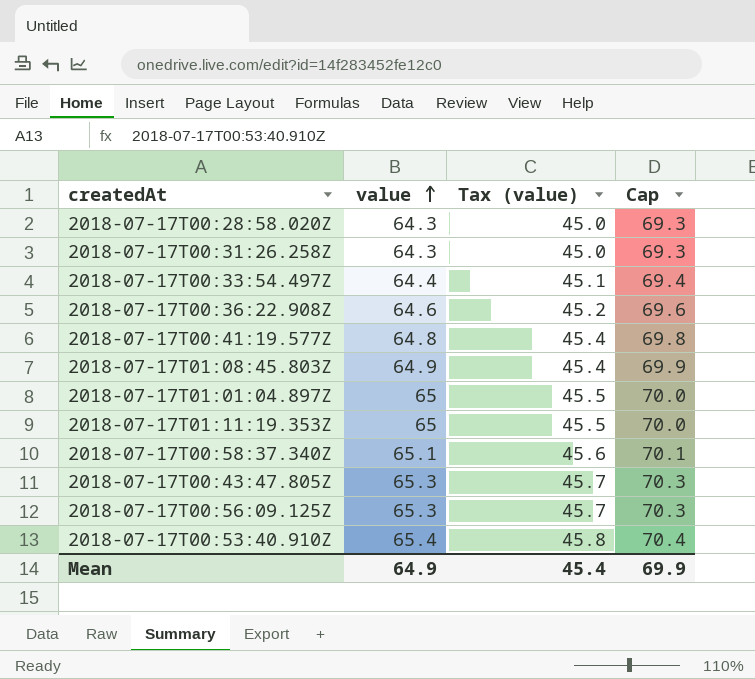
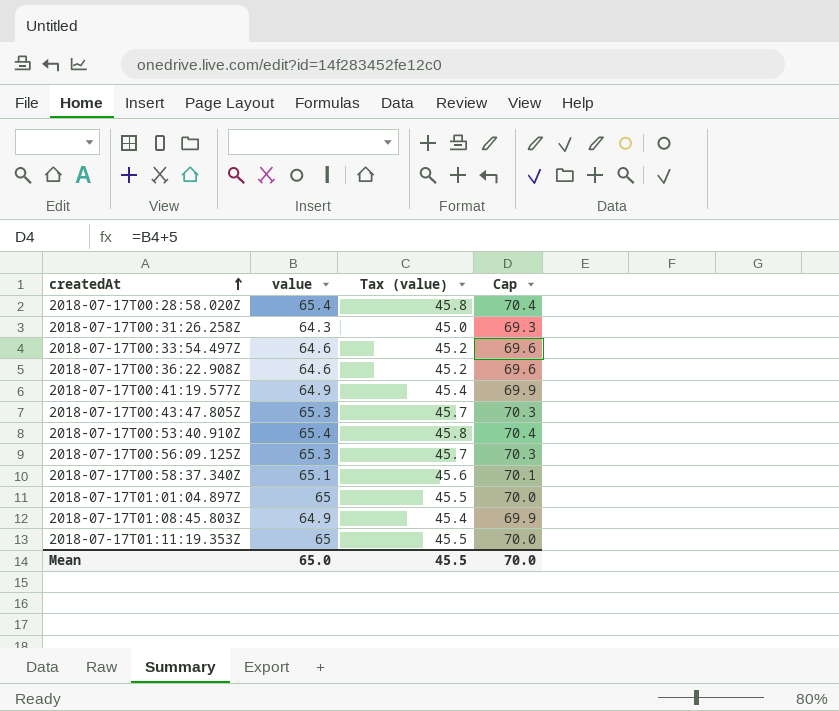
row order: value ascending -> createdAt ascending
2018-07-17T00:28:58.020Z | value: 64.3 -> 65.4
2018-07-17T00:28:58.020Z | Tax (value): 45.0 -> 45.8
2018-07-17T00:28:58.020Z | Cap: 69.3 -> 70.4
2018-07-17T00:33:54.497Z | value: 64.4 -> 64.6
2018-07-17T00:33:54.497Z | Tax (value): 45.1 -> 45.2
2018-07-17T00:33:54.497Z | Cap: 69.4 -> 69.6
2018-07-17T00:41:19.577Z | value: 64.8 -> 64.9
2018-07-17T00:41:19.577Z | Cap: 69.8 -> 69.9
Mean | value: 64.9 -> 65.0
Mean | Tax (value): 45.4 -> 45.5
Mean | Cap: 69.9 -> 70.0

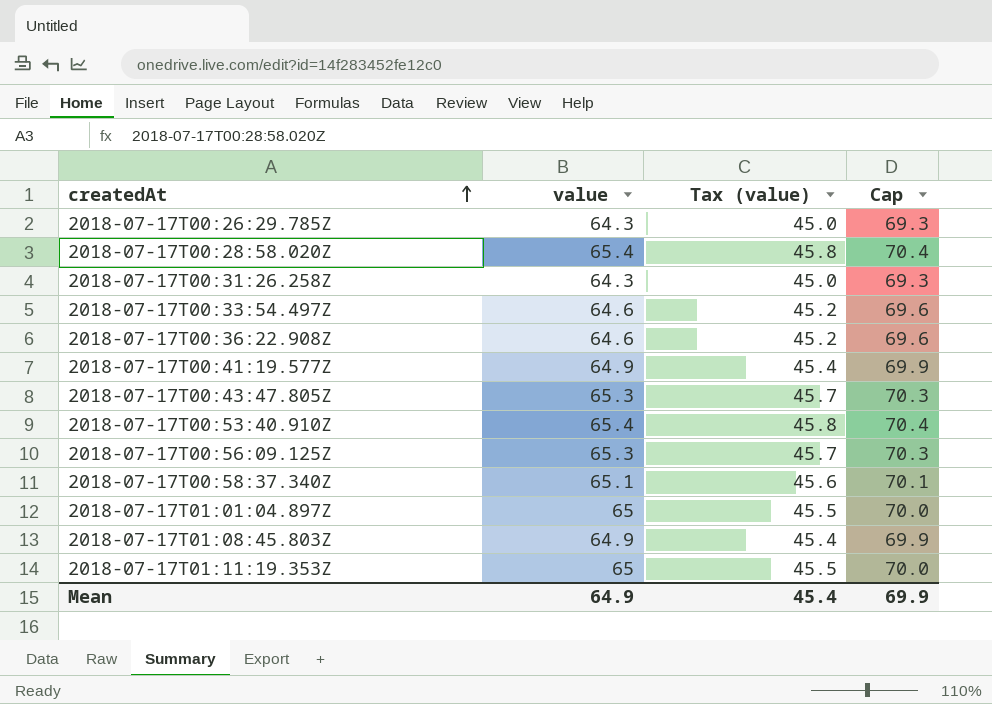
row 2018-07-17T00:26:29.785Z: none -> 64.3 | 45.0 | 69.3
Mean | value: 65.0 -> 64.9
Mean | Tax (value): 45.5 -> 45.4
Mean | Cap: 70.0 -> 69.9

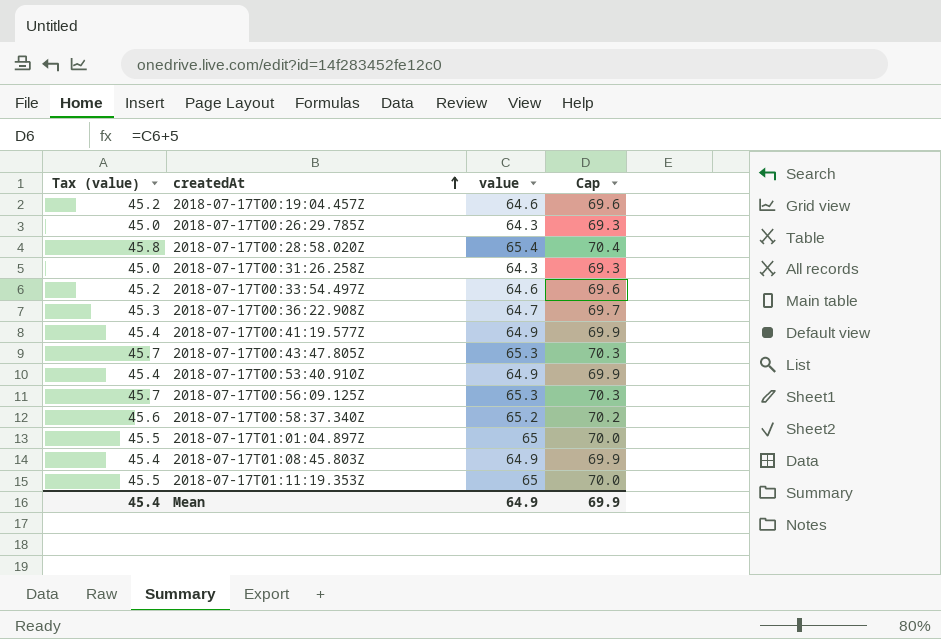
column Tax (value) | position: 3 -> 1
row 2018-07-17T00:19:04.457Z: none -> 45.2 | 64.6 | 69.6
2018-07-17T00:36:22.908Z | Tax (value): 45.2 -> 45.3
2018-07-17T00:36:22.908Z | value: 64.6 -> 64.7
2018-07-17T00:36:22.908Z | Cap: 69.6 -> 69.7
2018-07-17T00:53:40.910Z | Tax (value): 45.8 -> 45.4
2018-07-17T00:53:40.910Z | value: 65.4 -> 64.9
2018-07-17T00:53:40.910Z | Cap: 70.4 -> 69.9
2018-07-17T00:58:37.340Z | value: 65.1 -> 65.2
2018-07-17T00:58:37.340Z | Cap: 70.1 -> 70.2

